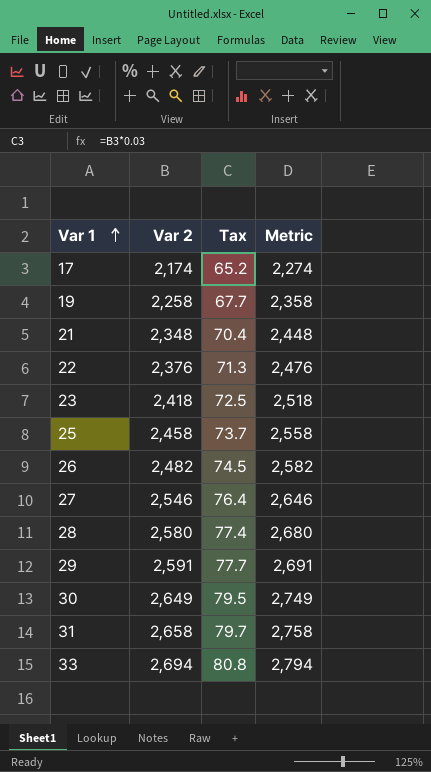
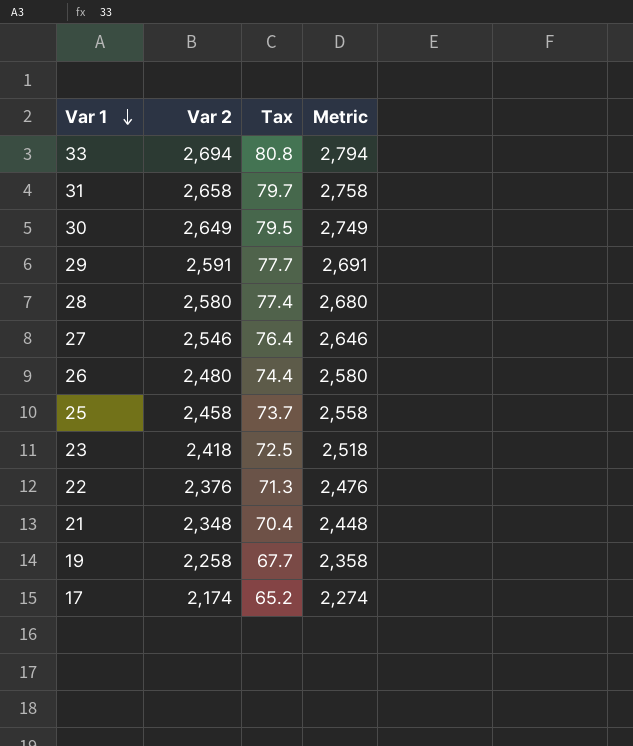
row order: Var 1 ascending -> Var 1 descending
26 | Var 2: 2,482 -> 2,480
26 | Tax: 74.5 -> 74.4
26 | Metric: 2,582 -> 2,580

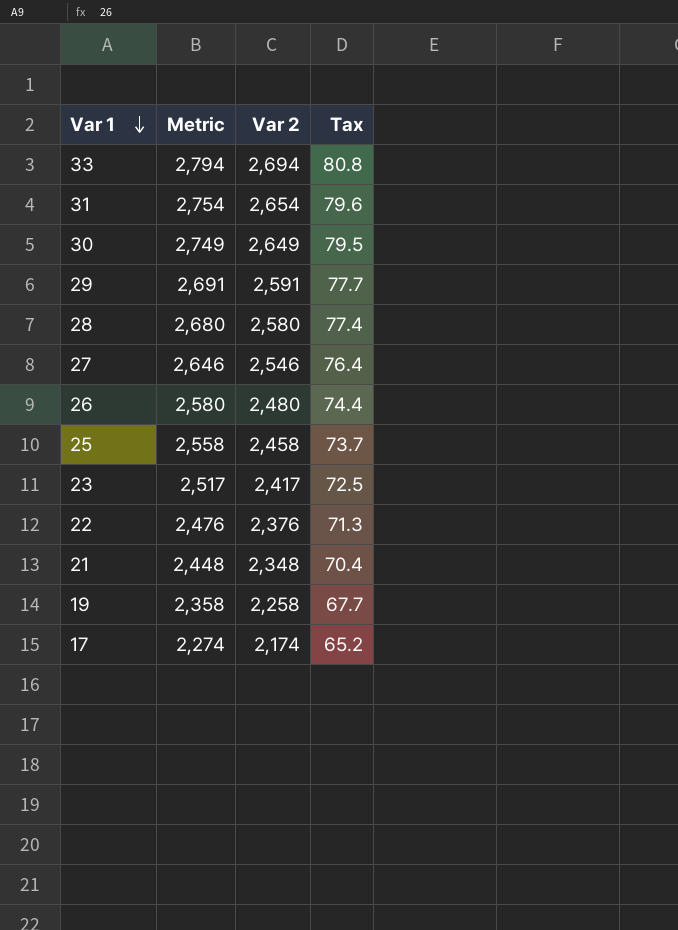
column Metric | position: 4 -> 2
31 | Metric: 2,758 -> 2,754
31 | Var 2: 2,658 -> 2,654
31 | Tax: 79.7 -> 79.6
23 | Metric: 2,518 -> 2,517
23 | Var 2: 2,418 -> 2,417

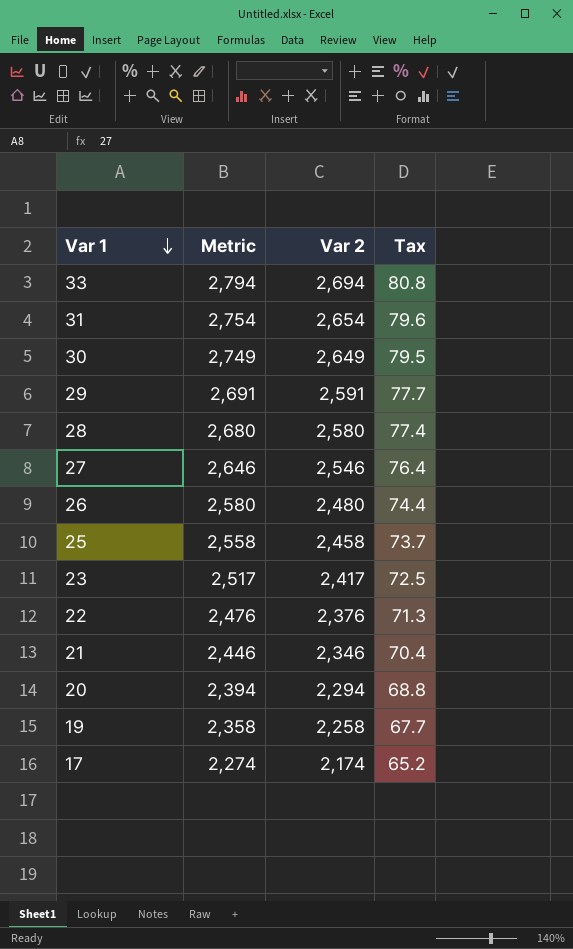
21 | Metric: 2,448 -> 2,446
21 | Var 2: 2,348 -> 2,346
row 20: none -> 2,394 | 2,294 | 68.8

